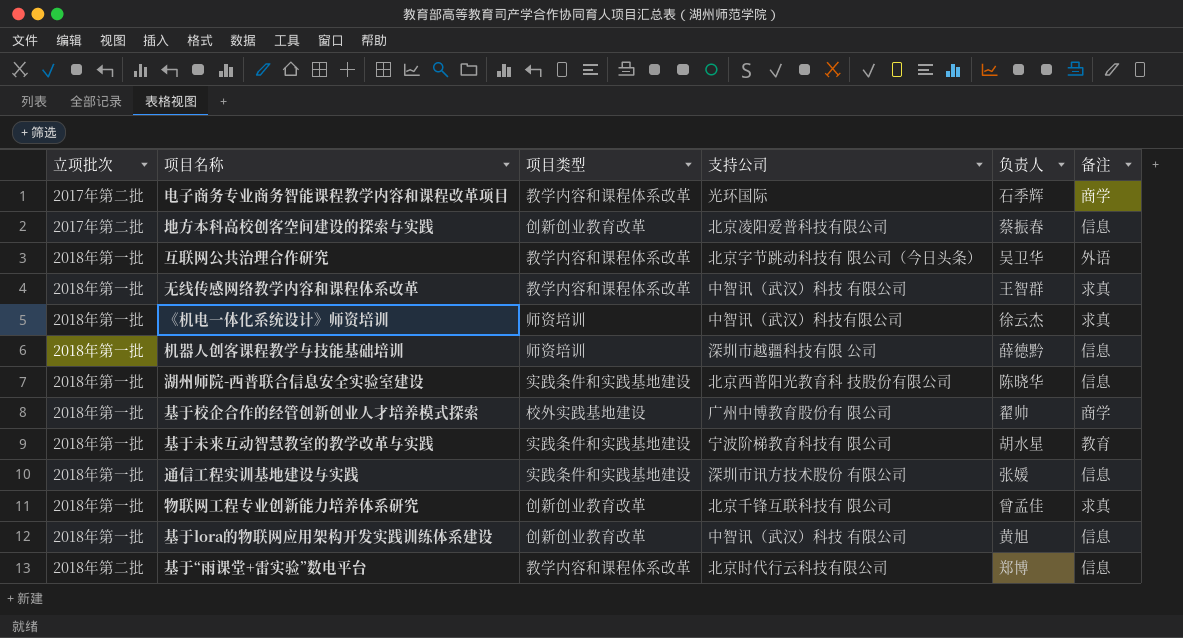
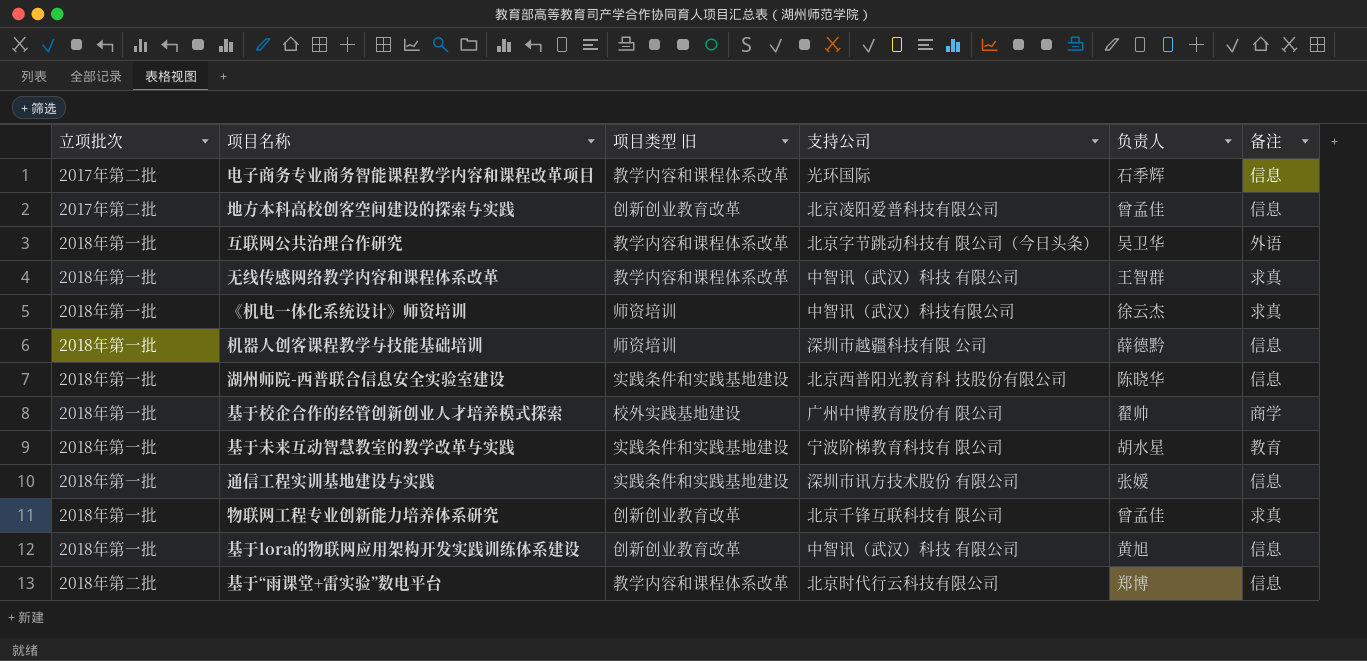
column name: 项目类型 -> 项目类型 旧
电子商务专业商务智能课程教学内容和课程改革项目 | 备注: 商学 -> 信息
地方本科高校创客空间建设的探索与实践 | 负责人: 蔡振春 -> 曾孟佳

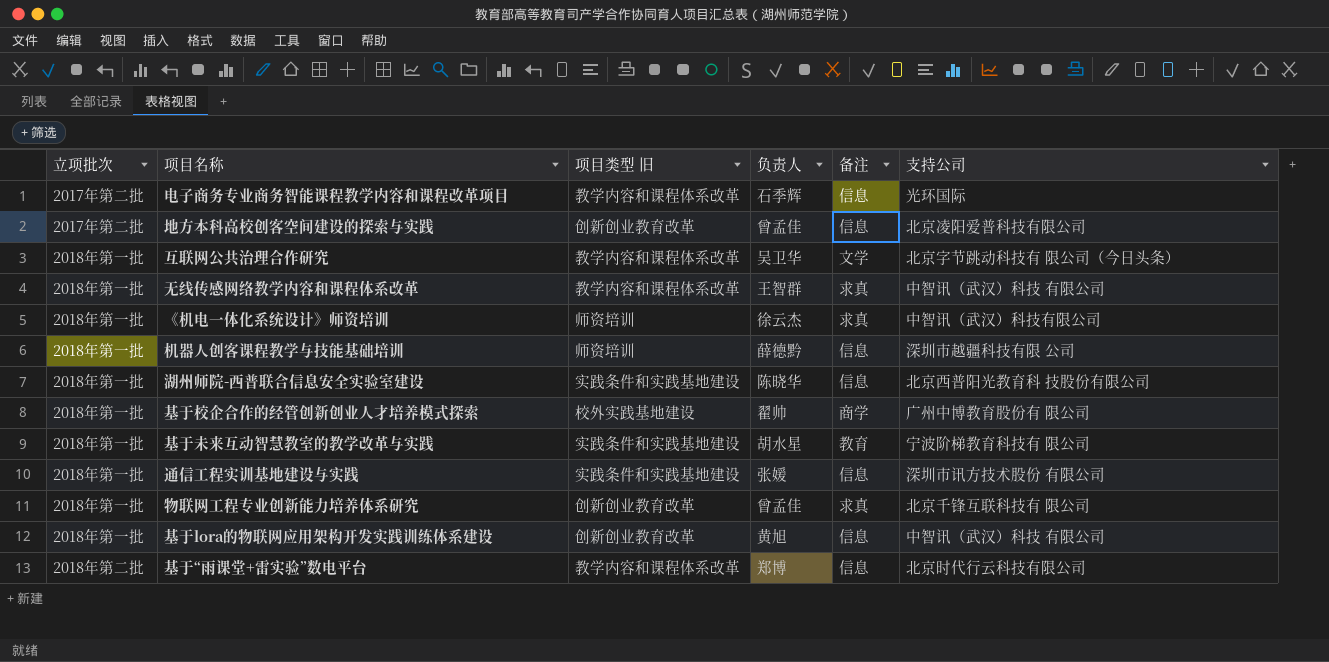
column 支持公司 | position: 4 -> 6
互联网公共治理合作研究 | 备注: 外语 -> 文学

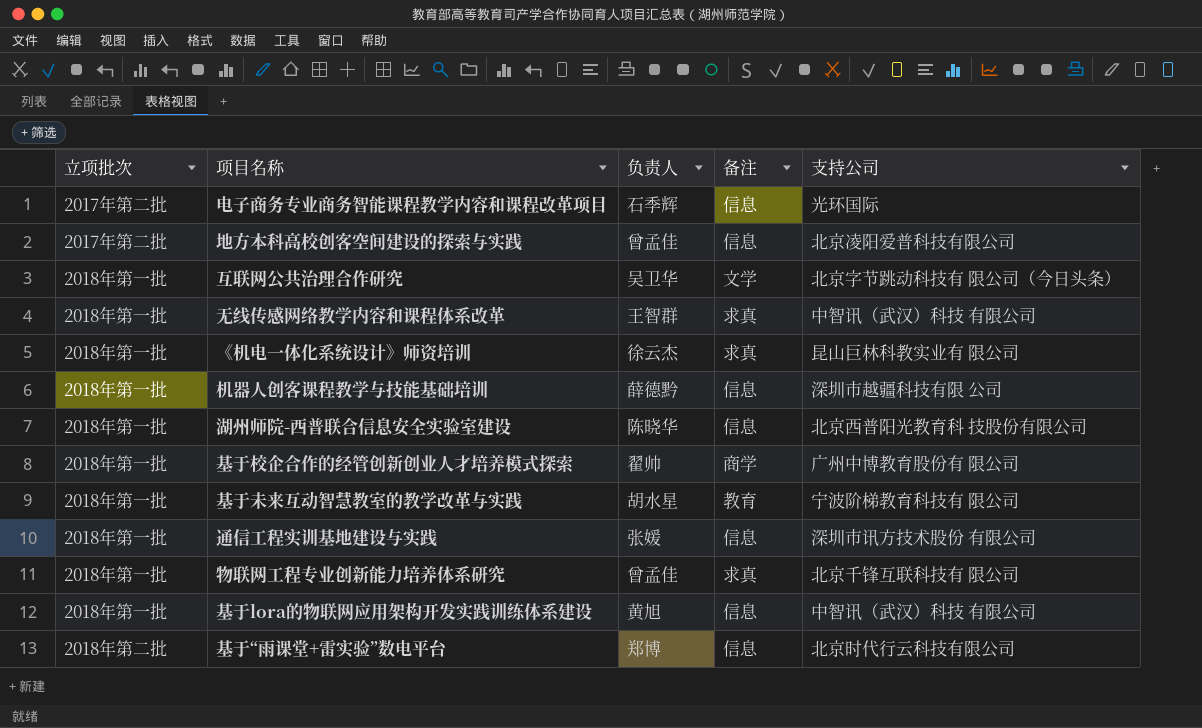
column 项目类型 旧 | position: 3 -> none
《机电一体化系统设计》师资培训 | 支持公司: 中智讯（武汉）科技有限公司 -> 昆山巨林科教实业有 限公司

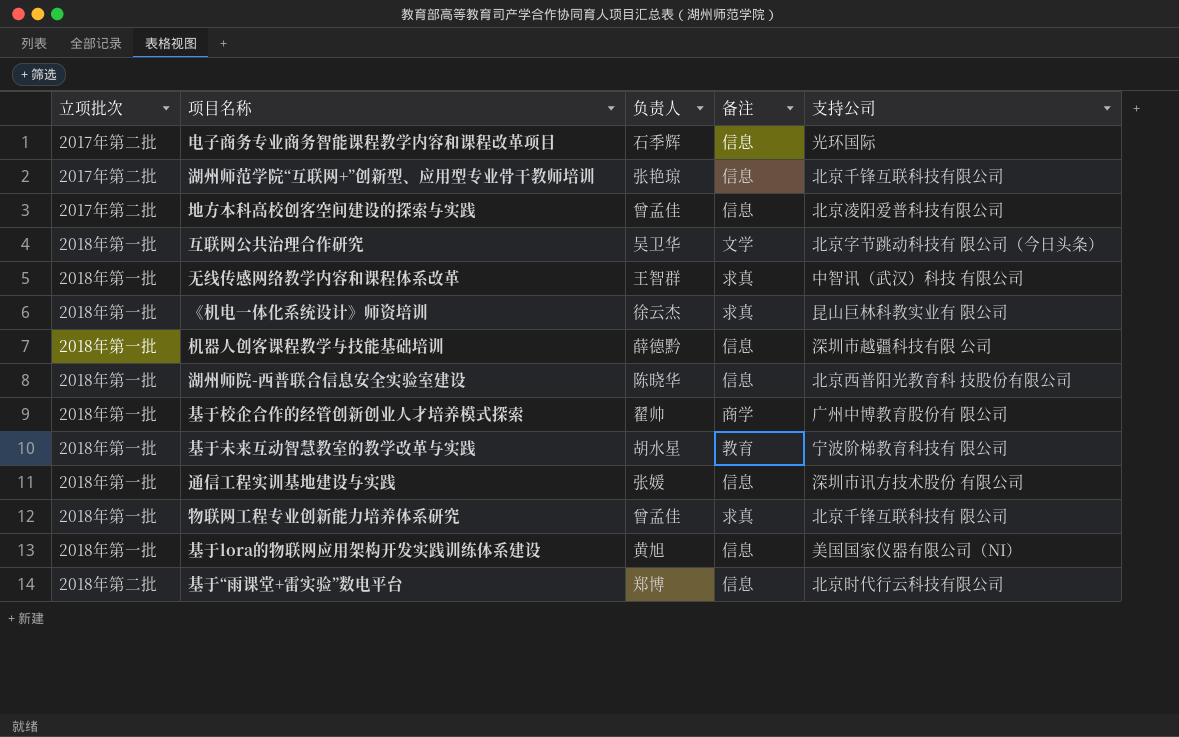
row 湖州师范学院“互联网+”创新型、应用型专业骨干教师培训: none -> 2017年第二批 | 张艳琼 | 信息 | 北京千锋互联科技有限公司
基于lora的物联网应用架构开发实践训练体系建设 | 支持公司: 中智讯（武汉）科技 有限公司 -> 美国国家仪器有限公司（NI）

